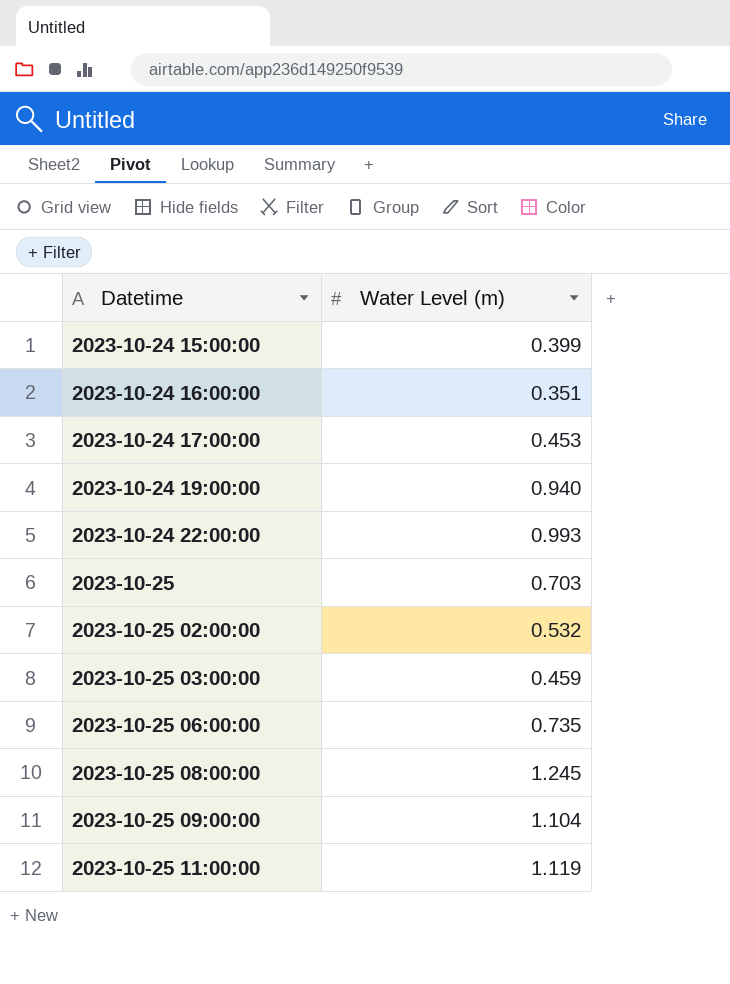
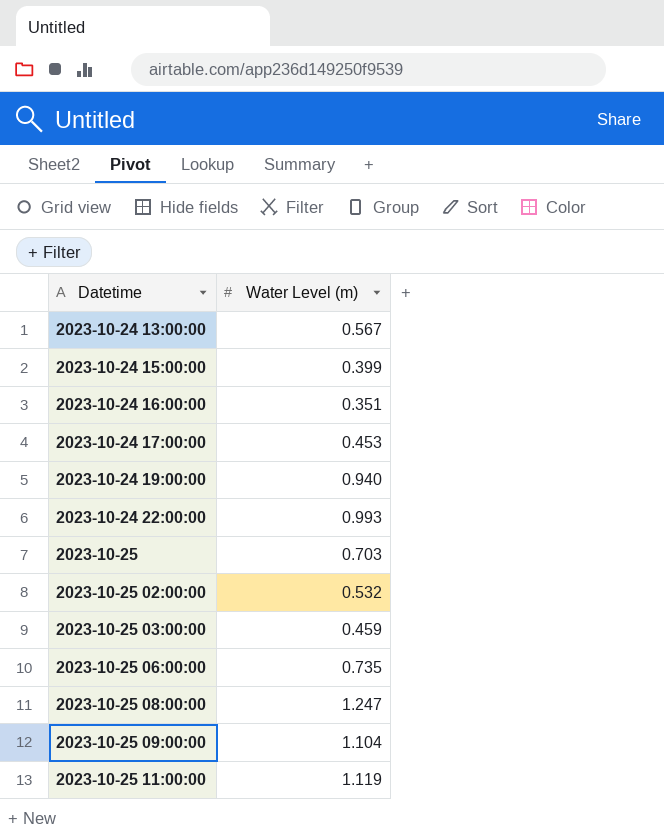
row 2023-10-24 13:00:00: none -> 0.567
2023-10-25 08:00:00 | Water Level (m): 1.245 -> 1.247

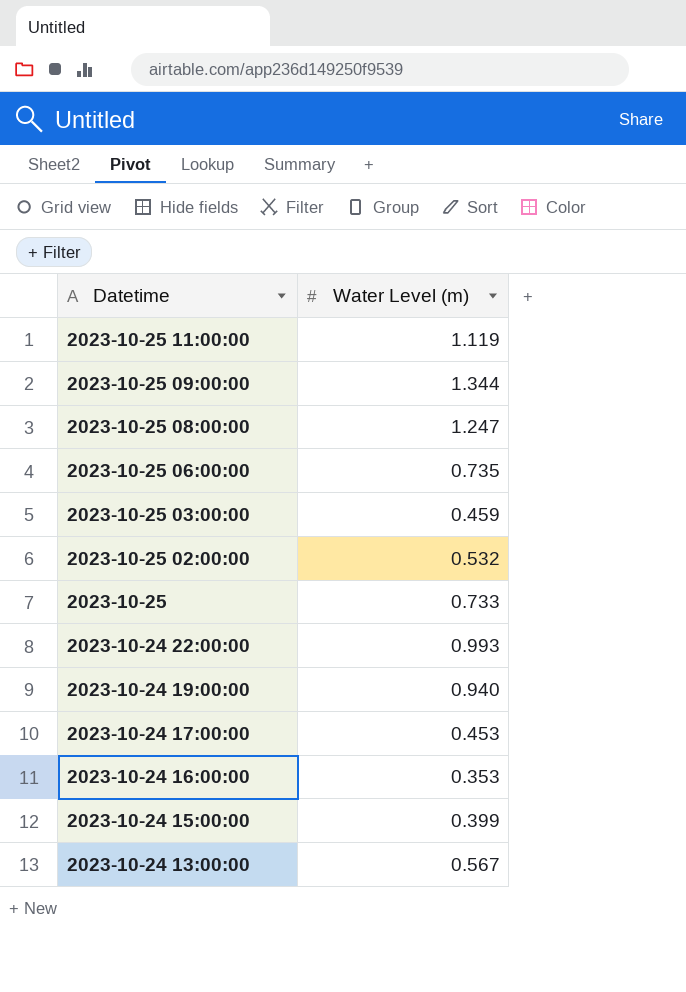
row order: Datetime ascending -> Datetime descending
2023-10-25 09:00:00 | Water Level (m): 1.104 -> 1.344
2023-10-25 | Water Level (m): 0.703 -> 0.733
2023-10-24 16:00:00 | Water Level (m): 0.351 -> 0.353

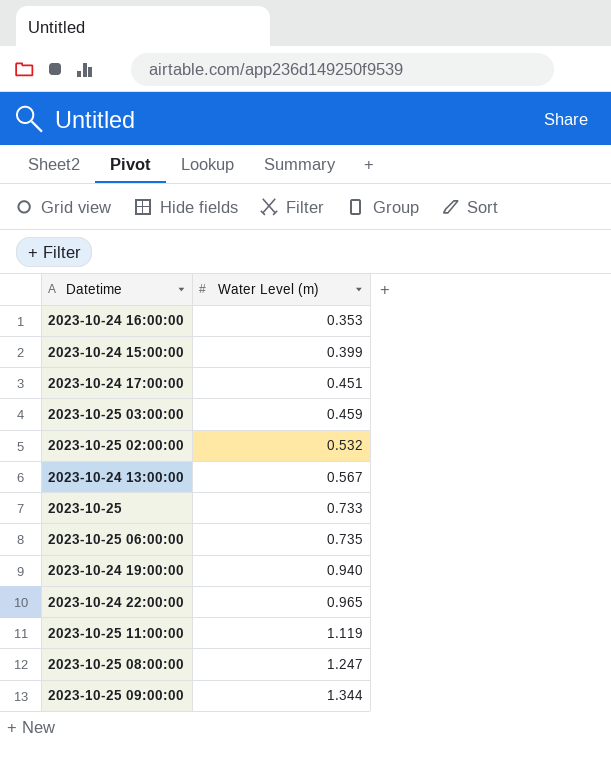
row order: Datetime descending -> Water Level (m) ascending
2023-10-24 17:00:00 | Water Level (m): 0.453 -> 0.451
2023-10-24 22:00:00 | Water Level (m): 0.993 -> 0.965

